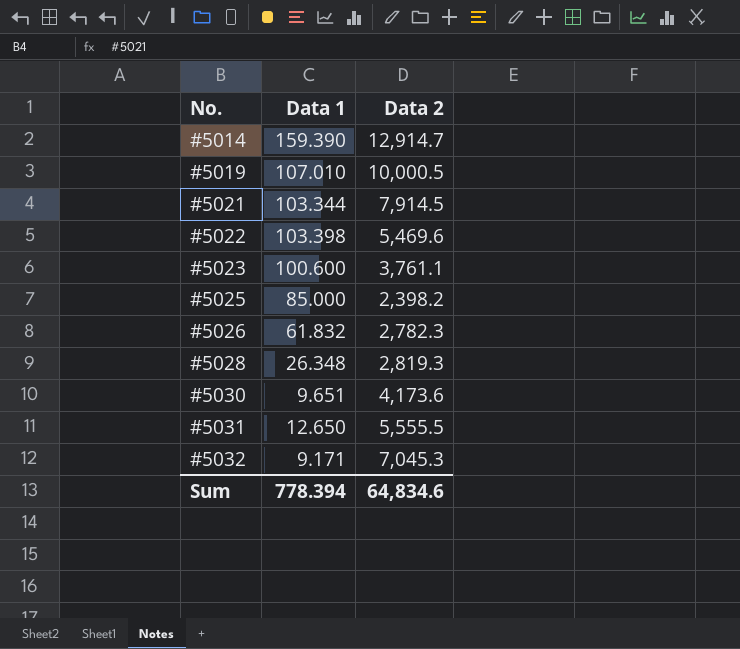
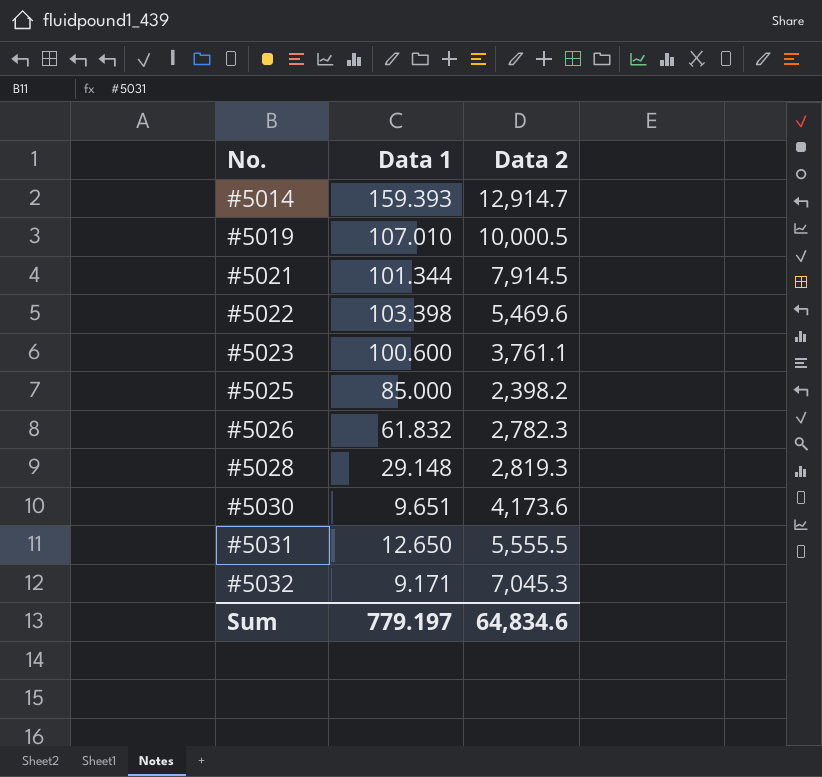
#5014 | Data 1: 159.390 -> 159.393
#5021 | Data 1: 103.344 -> 101.344
#5028 | Data 1: 26.348 -> 29.148
Sum | Data 1: 778.394 -> 779.197

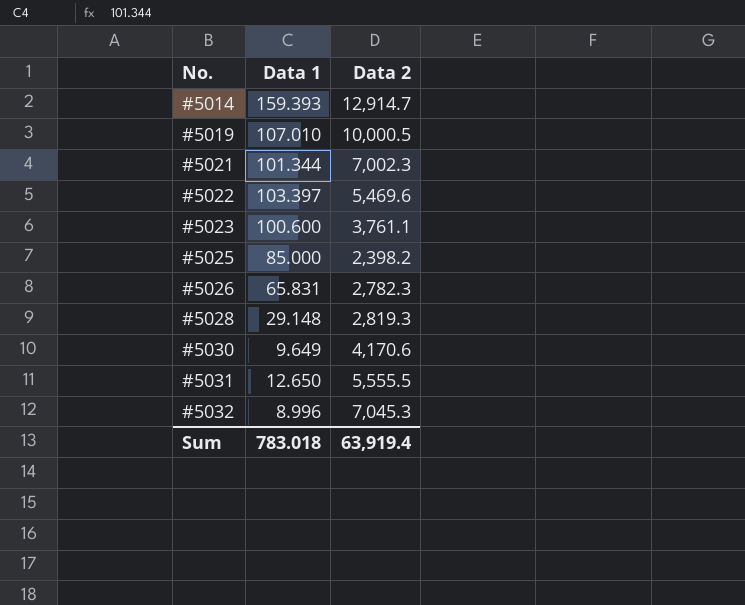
#5021 | Data 2: 7,914.5 -> 7,002.3
#5022 | Data 1: 103.398 -> 103.397
#5026 | Data 1: 61.832 -> 65.831
#5030 | Data 1: 9.651 -> 9.649
#5030 | Data 2: 4,173.6 -> 4,170.6
#5032 | Data 1: 9.171 -> 8.996
Sum | Data 1: 779.197 -> 783.018
Sum | Data 2: 64,834.6 -> 63,919.4

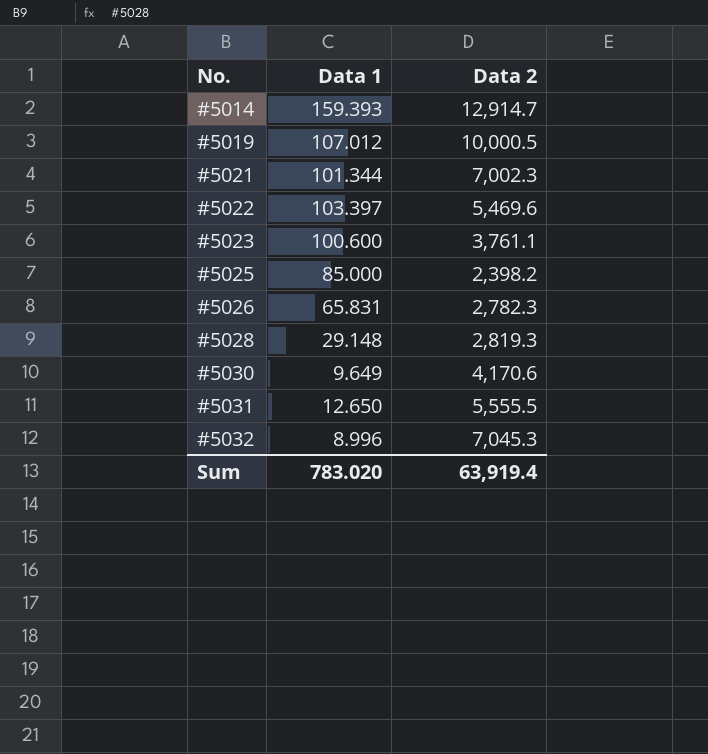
#5019 | Data 1: 107.010 -> 107.012
Sum | Data 1: 783.018 -> 783.020

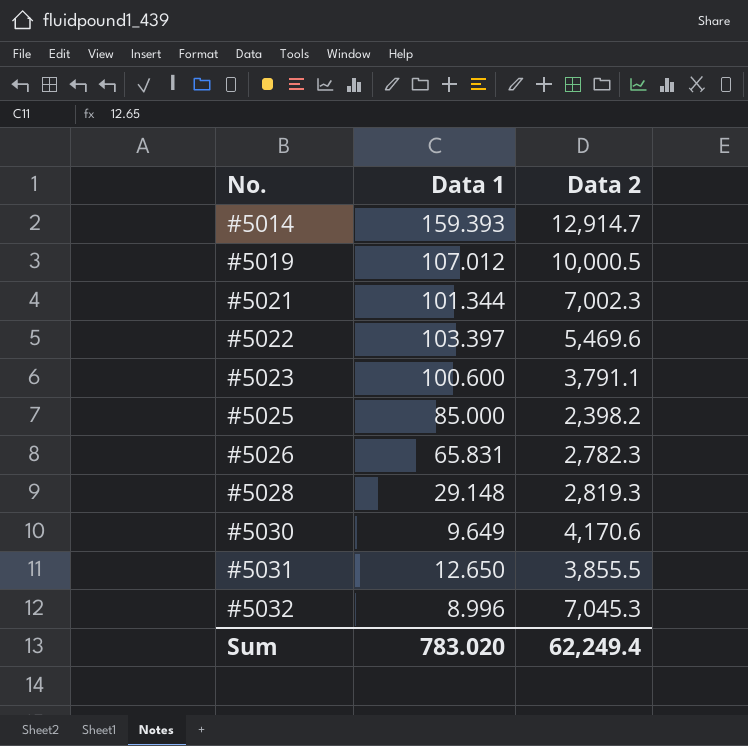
#5023 | Data 2: 3,761.1 -> 3,791.1
#5031 | Data 2: 5,555.5 -> 3,855.5
Sum | Data 2: 63,919.4 -> 62,249.4

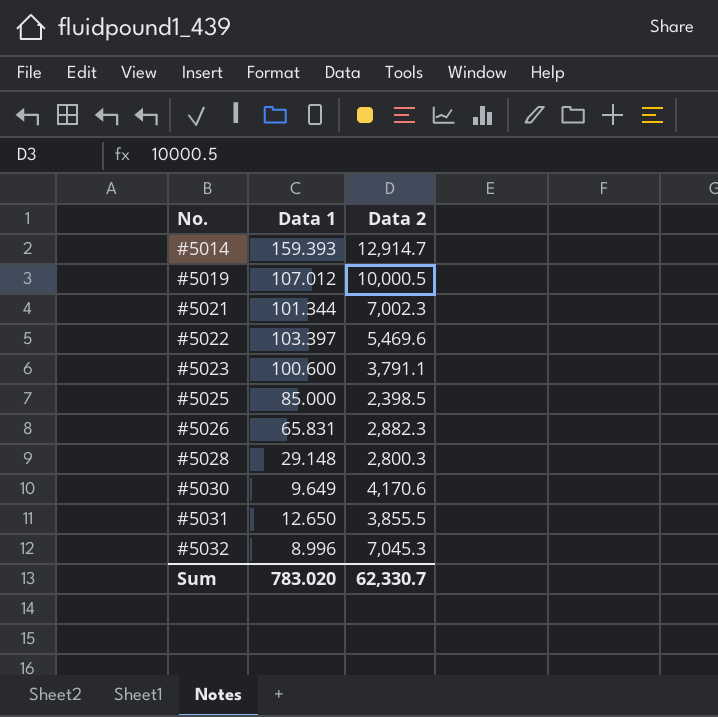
#5025 | Data 2: 2,398.2 -> 2,398.5
#5026 | Data 2: 2,782.3 -> 2,882.3
#5028 | Data 2: 2,819.3 -> 2,800.3
Sum | Data 2: 62,249.4 -> 62,330.7

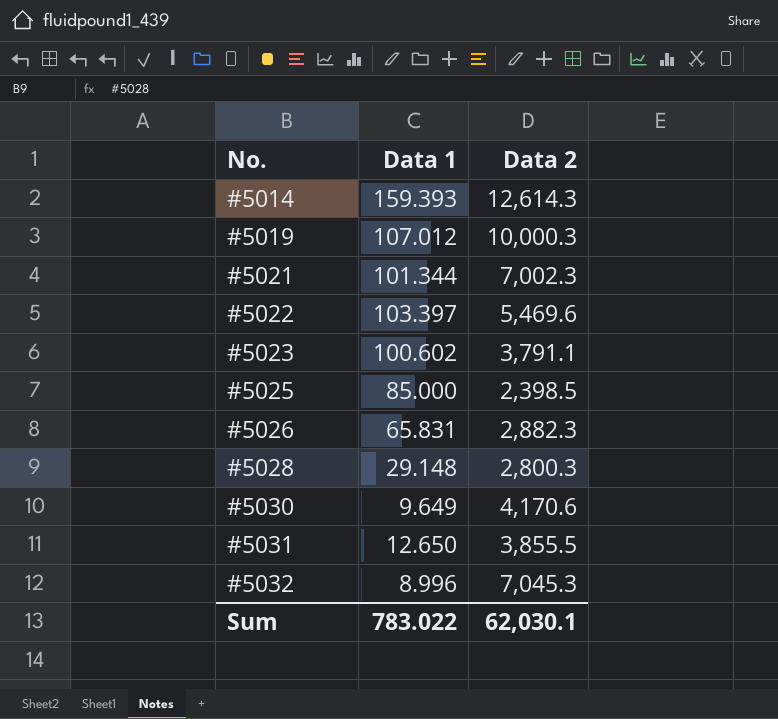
#5014 | Data 2: 12,914.7 -> 12,614.3
#5019 | Data 2: 10,000.5 -> 10,000.3
#5023 | Data 1: 100.600 -> 100.602
Sum | Data 1: 783.020 -> 783.022
Sum | Data 2: 62,330.7 -> 62,030.1

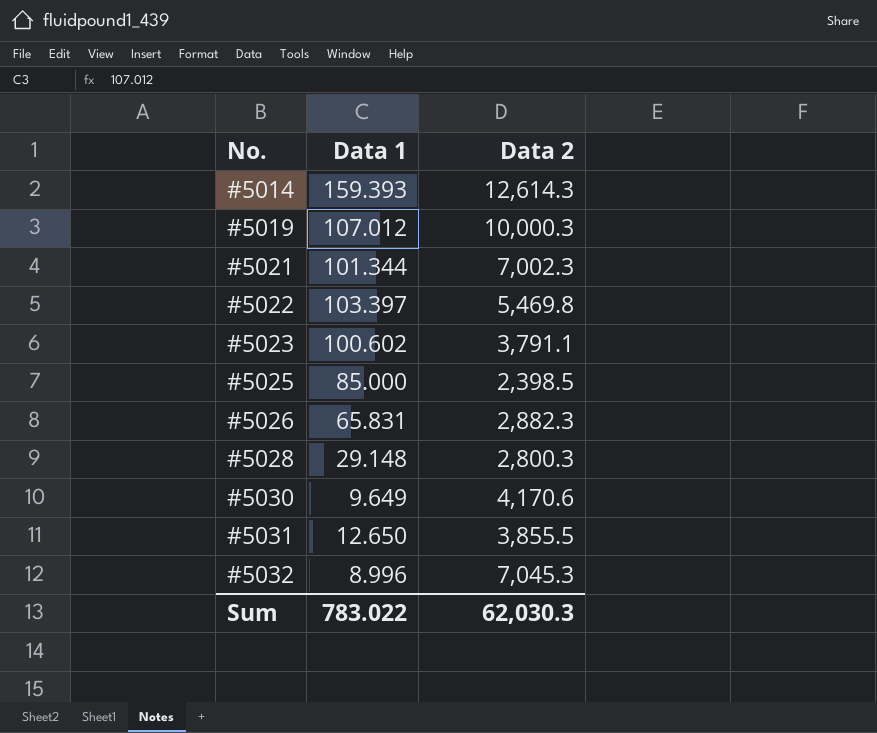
#5022 | Data 2: 5,469.6 -> 5,469.8
Sum | Data 2: 62,030.1 -> 62,030.3

